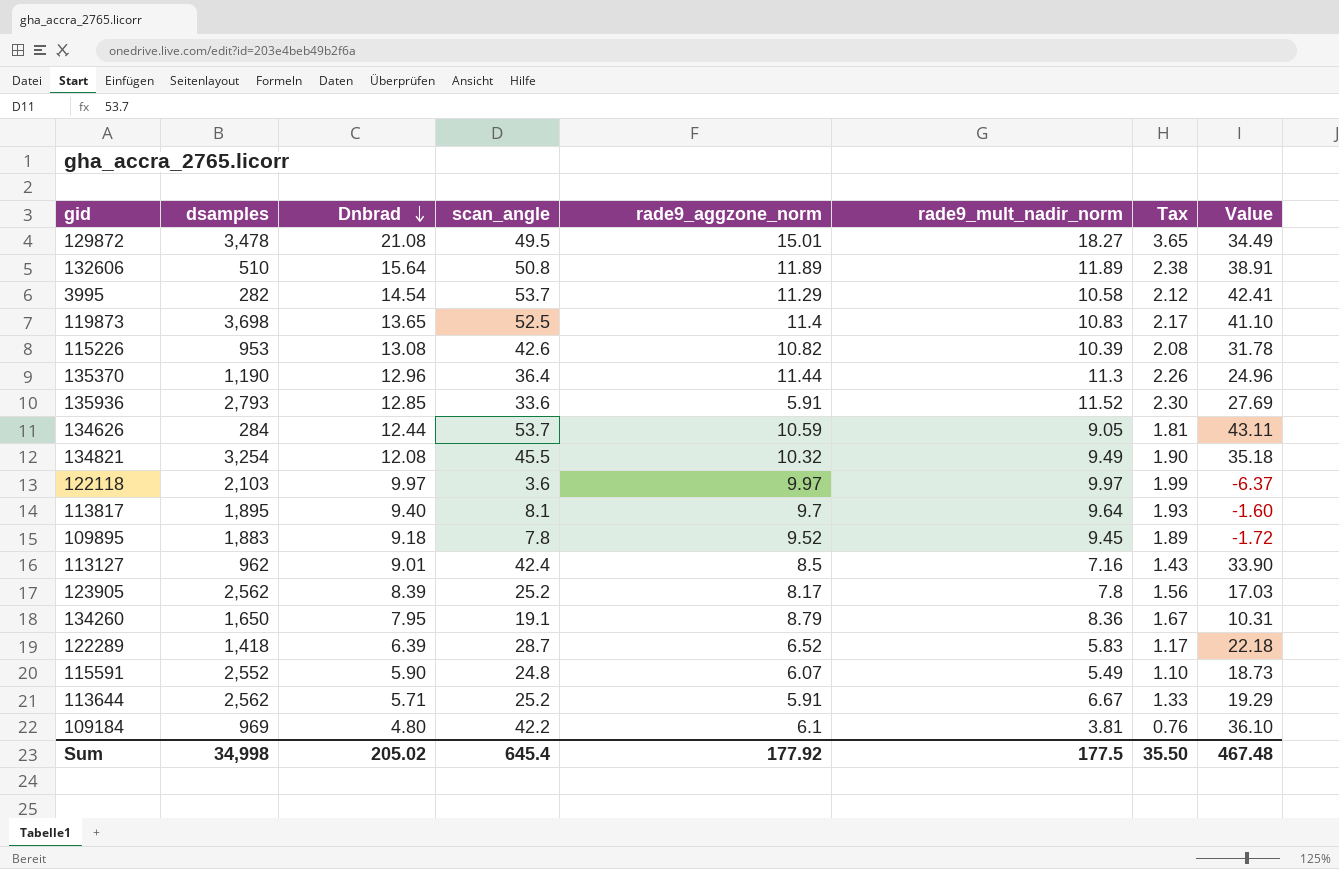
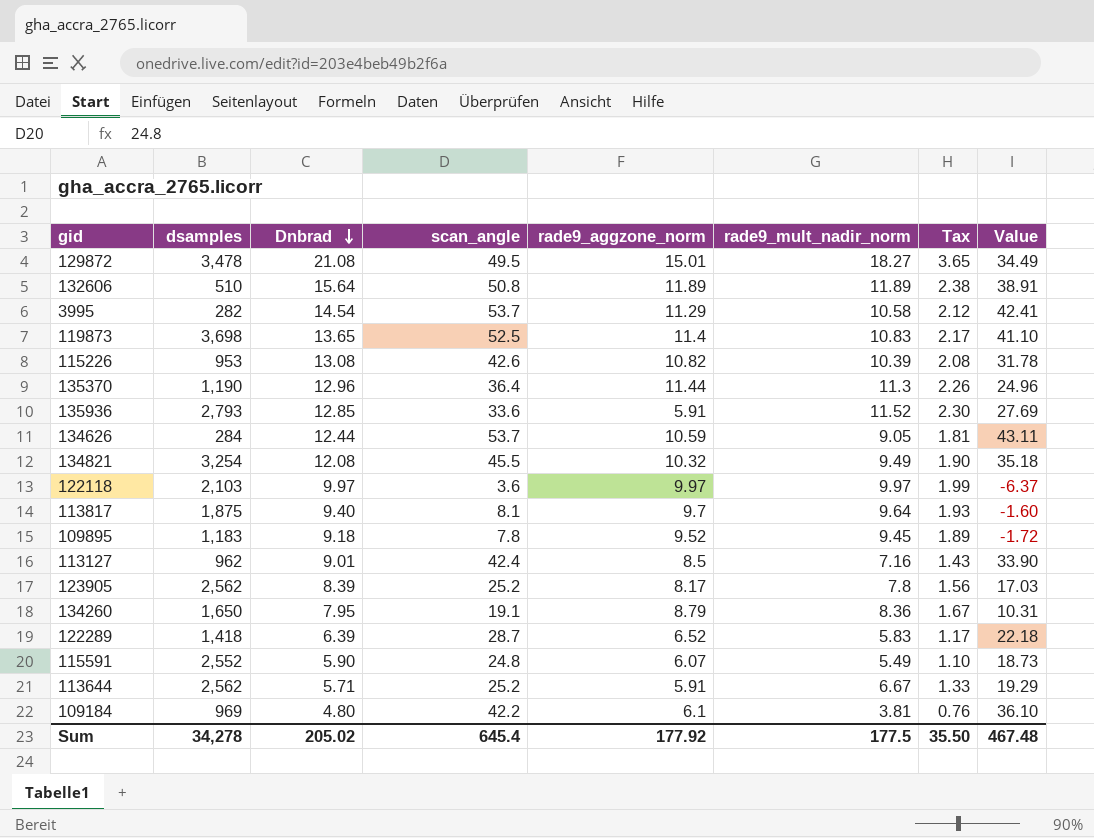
113817 | dsamples: 1,895 -> 1,875
109895 | dsamples: 1,883 -> 1,183
Sum | dsamples: 34,998 -> 34,278

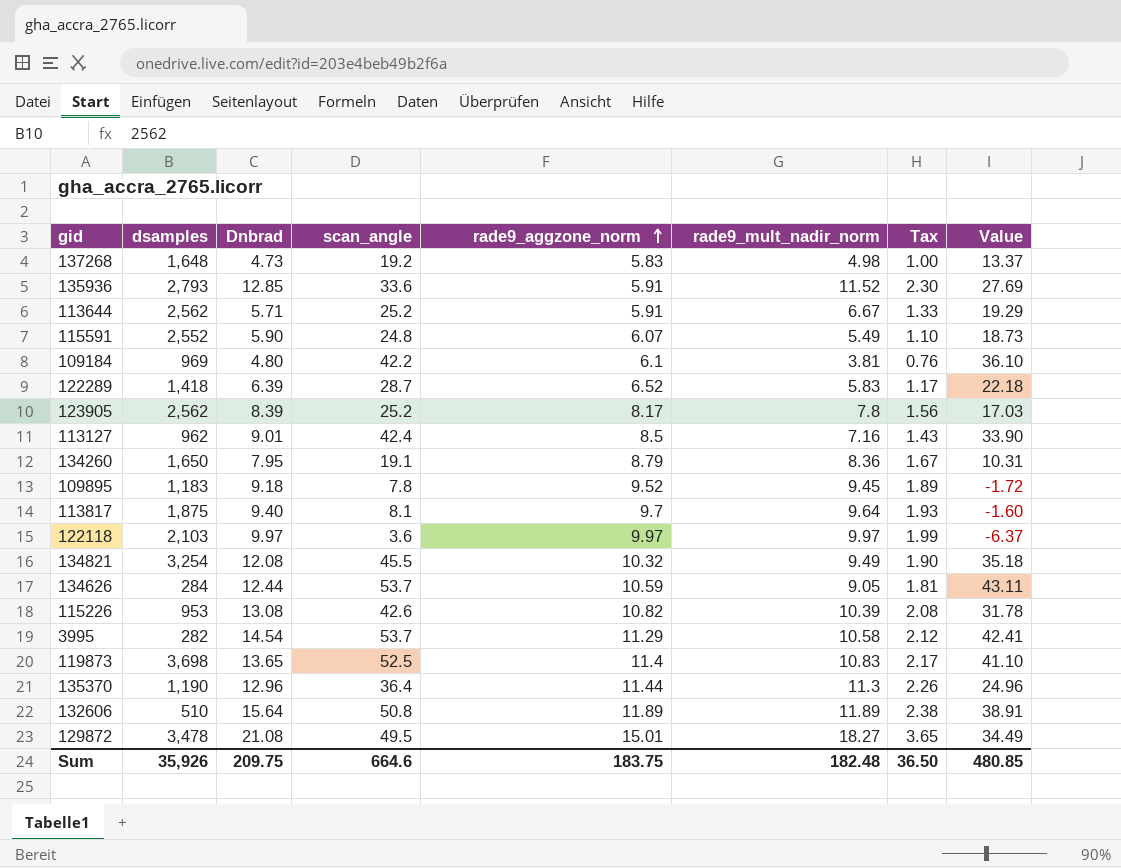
row order: Dnbrad descending -> rade9_aggzone_norm ascending
row 137268: none -> 1,648 | 4.73 | 19.2 | 5.83 | 4.98 | 1.00 | 13.37
Sum | dsamples: 34,278 -> 35,926
Sum | Dnbrad: 205.02 -> 209.75
Sum | scan_angle: 645.4 -> 664.6
Sum | rade9_aggzone_norm: 177.92 -> 183.75
Sum | rade9_mult_nadir_norm: 177.5 -> 182.48
Sum | Tax: 35.50 -> 36.50
Sum | Value: 467.48 -> 480.85

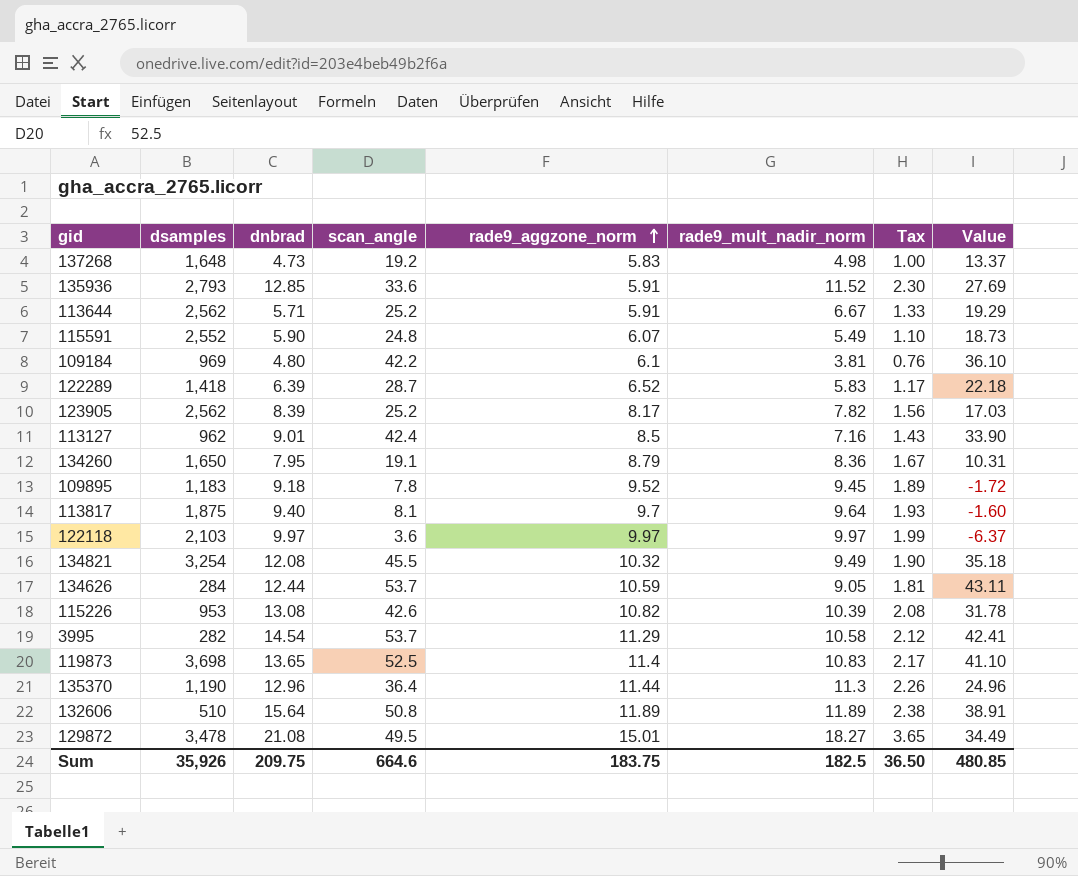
column name: Dnbrad -> dnbrad
123905 | rade9_mult_nadir_norm: 7.8 -> 7.82
Sum | rade9_mult_nadir_norm: 182.48 -> 182.5

